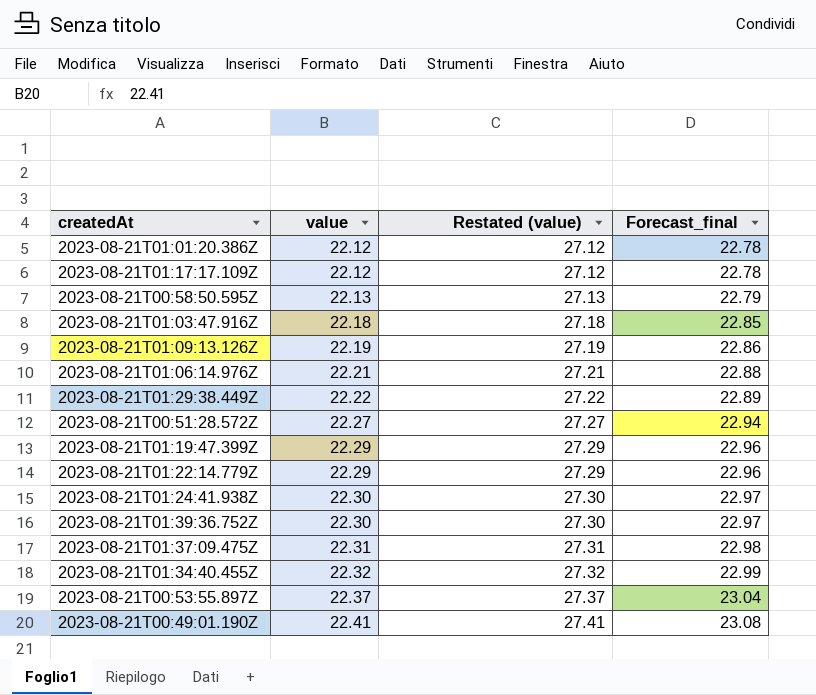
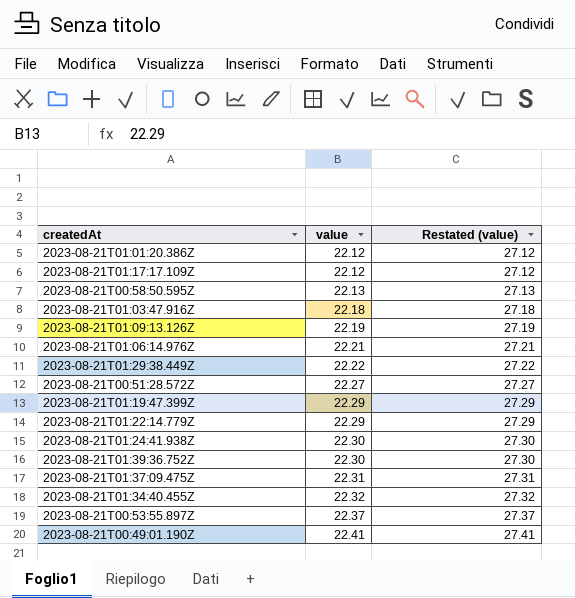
column Forecast_final | formula: [value] * 1.03 -> none

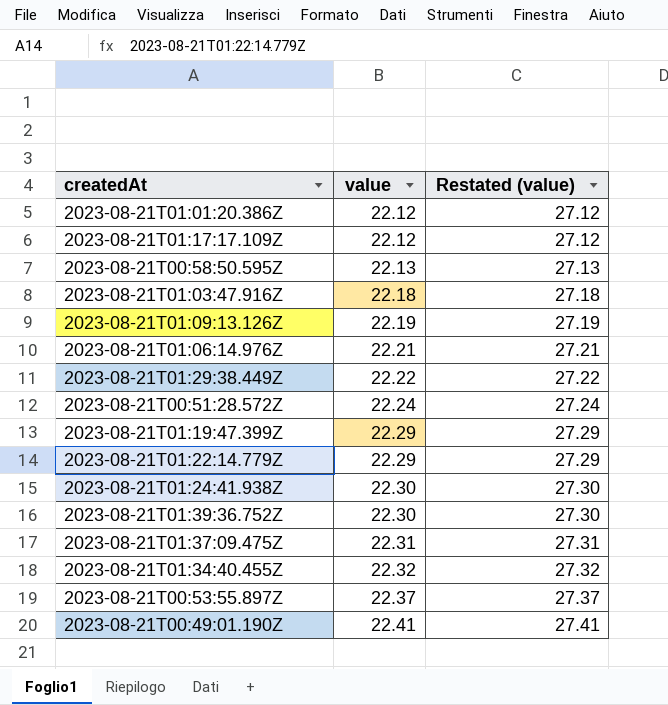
2023-08-21T00:51:28.572Z | value: 22.27 -> 22.24
2023-08-21T00:51:28.572Z | Restated (value): 27.27 -> 27.24

